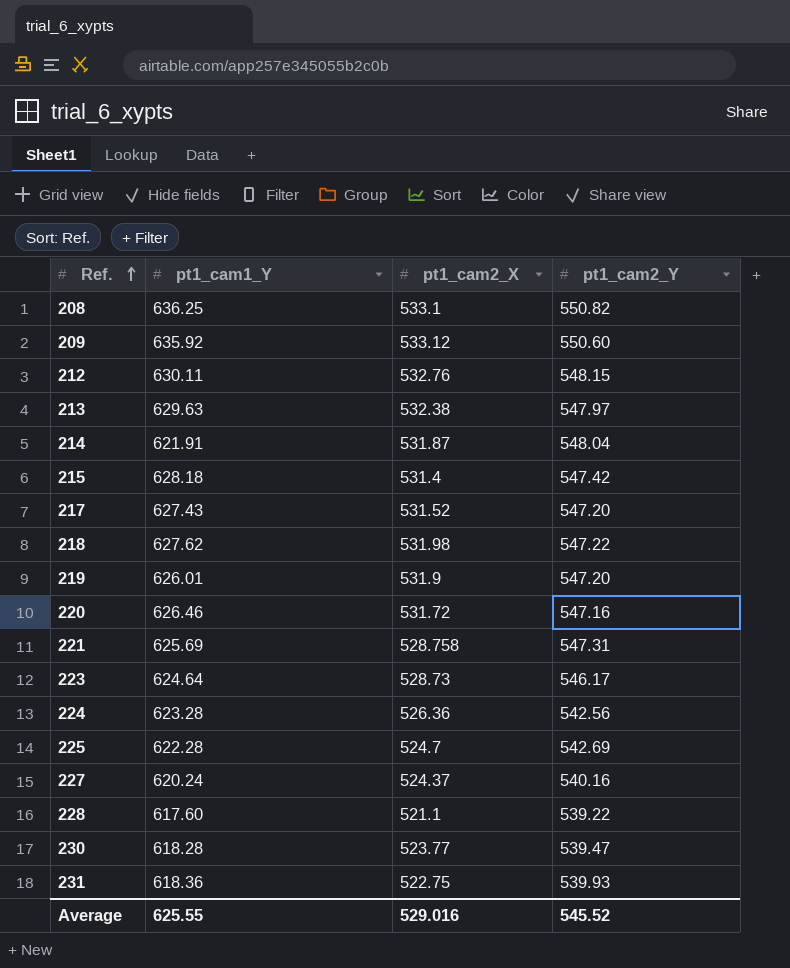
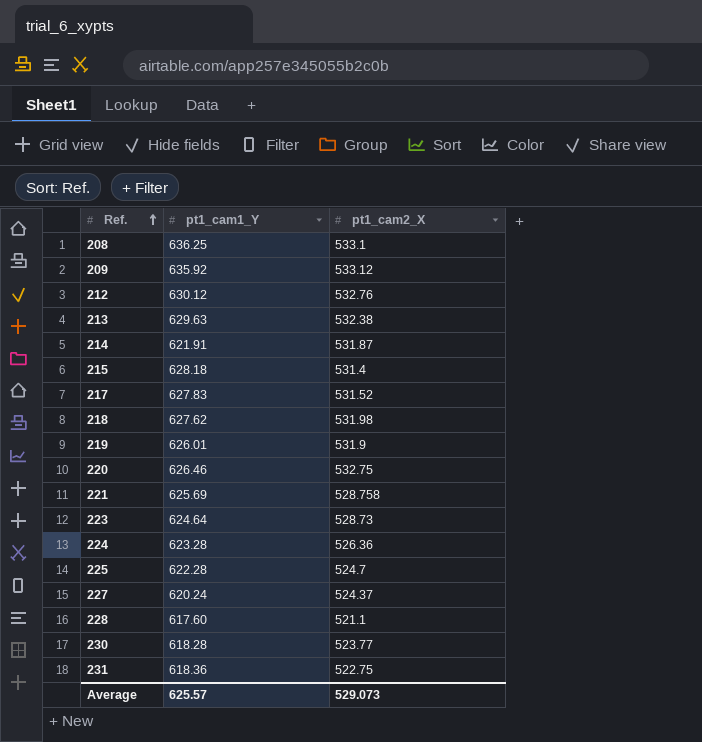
column pt1_cam2_Y | position: 4 -> none
212 | pt1_cam1_Y: 630.11 -> 630.12
217 | pt1_cam1_Y: 627.43 -> 627.83
220 | pt1_cam2_X: 531.72 -> 532.75
Average | pt1_cam1_Y: 625.55 -> 625.57
Average | pt1_cam2_X: 529.016 -> 529.073

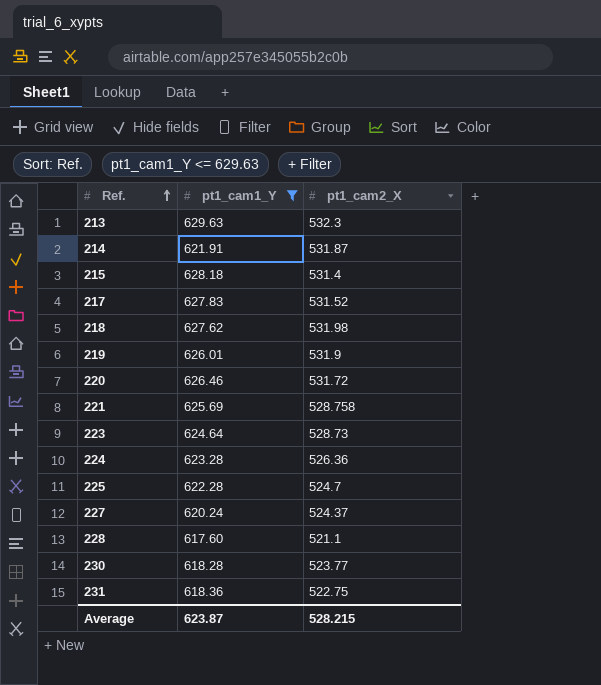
filter: none -> pt1_cam1_Y <= 629.63
213 | pt1_cam2_X: 532.38 -> 532.3
220 | pt1_cam2_X: 532.75 -> 531.72
Average | pt1_cam1_Y: 625.57 -> 623.87
Average | pt1_cam2_X: 529.073 -> 528.215

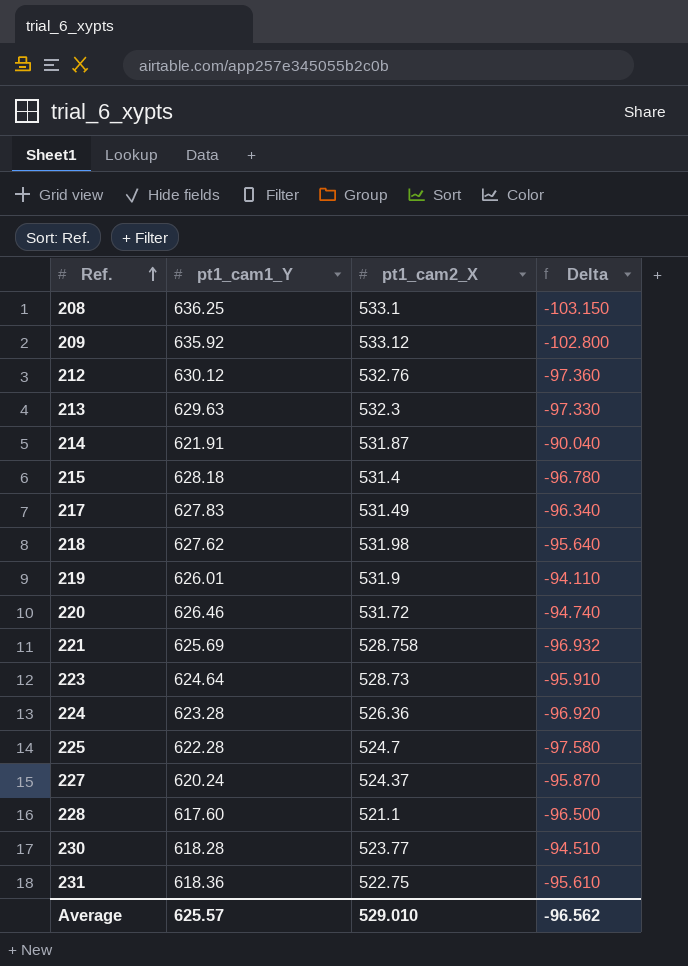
filter: pt1_cam1_Y <= 629.63 -> none
column Delta | formula: none -> [pt1_cam2_X] - [pt1_cam1_Y]
217 | pt1_cam2_X: 531.52 -> 531.49
Average | pt1_cam1_Y: 623.87 -> 625.57
Average | pt1_cam2_X: 528.215 -> 529.010

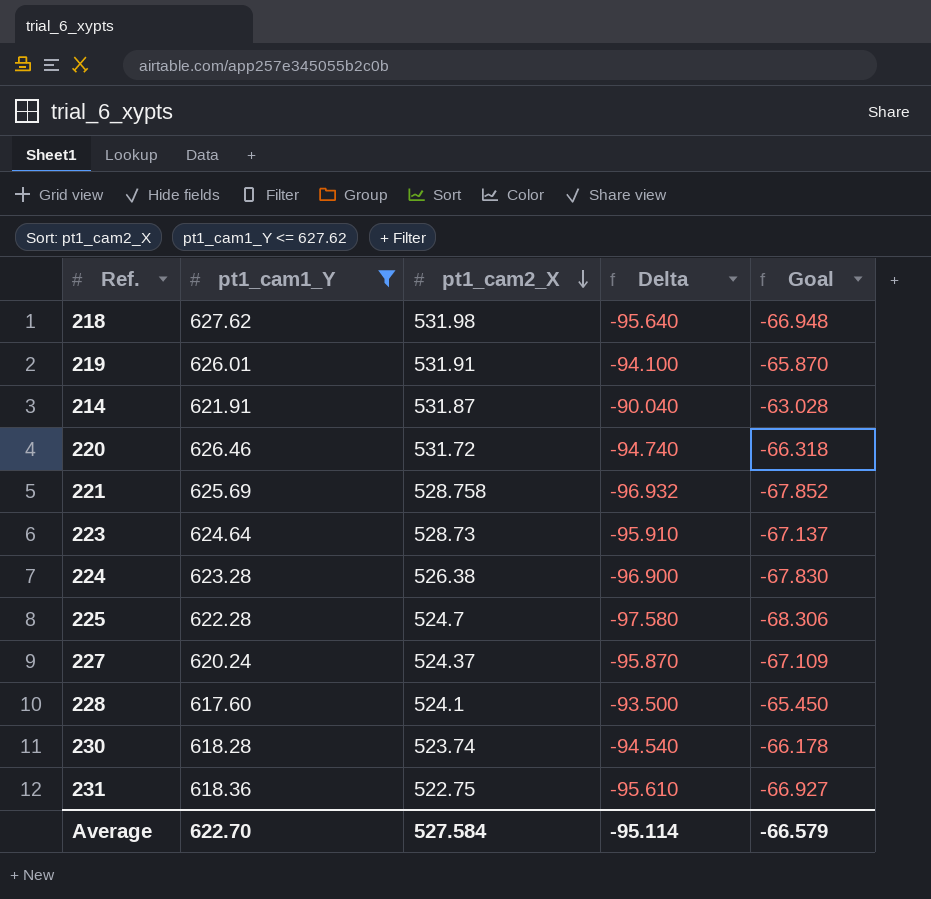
filter: none -> pt1_cam1_Y <= 627.62
row order: Ref. ascending -> pt1_cam2_X descending
column Goal | formula: none -> [Delta] * 0.7
219 | pt1_cam2_X: 531.9 -> 531.91
219 | Delta: -94.110 -> -94.100
224 | pt1_cam2_X: 526.36 -> 526.38
224 | Delta: -96.920 -> -96.900
228 | pt1_cam2_X: 521.1 -> 524.1
228 | Delta: -96.500 -> -93.500
230 | pt1_cam2_X: 523.77 -> 523.74
230 | Delta: -94.510 -> -94.540
Average | pt1_cam1_Y: 625.57 -> 622.70
Average | pt1_cam2_X: 529.010 -> 527.584
Average | Delta: -96.562 -> -95.114

